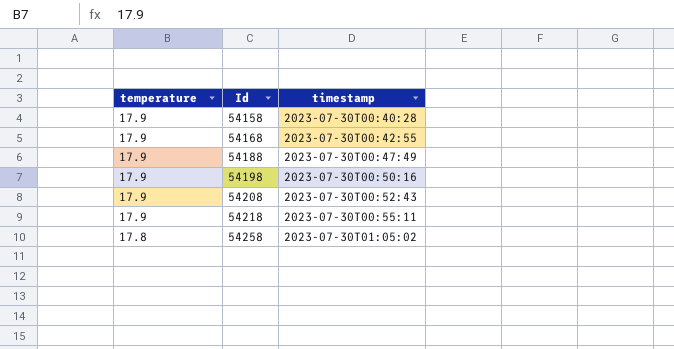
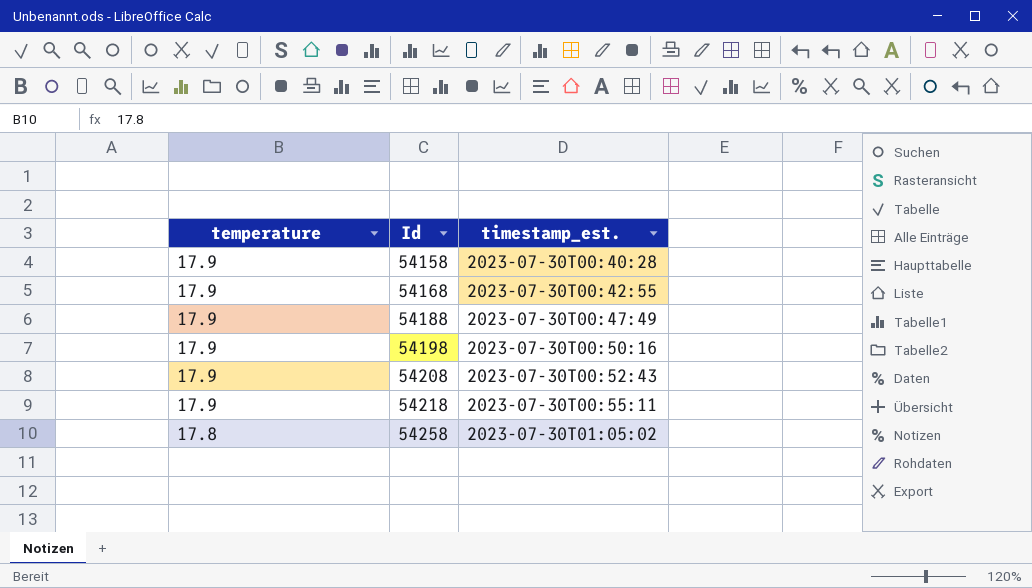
column name: timestamp -> timestamp_est.

